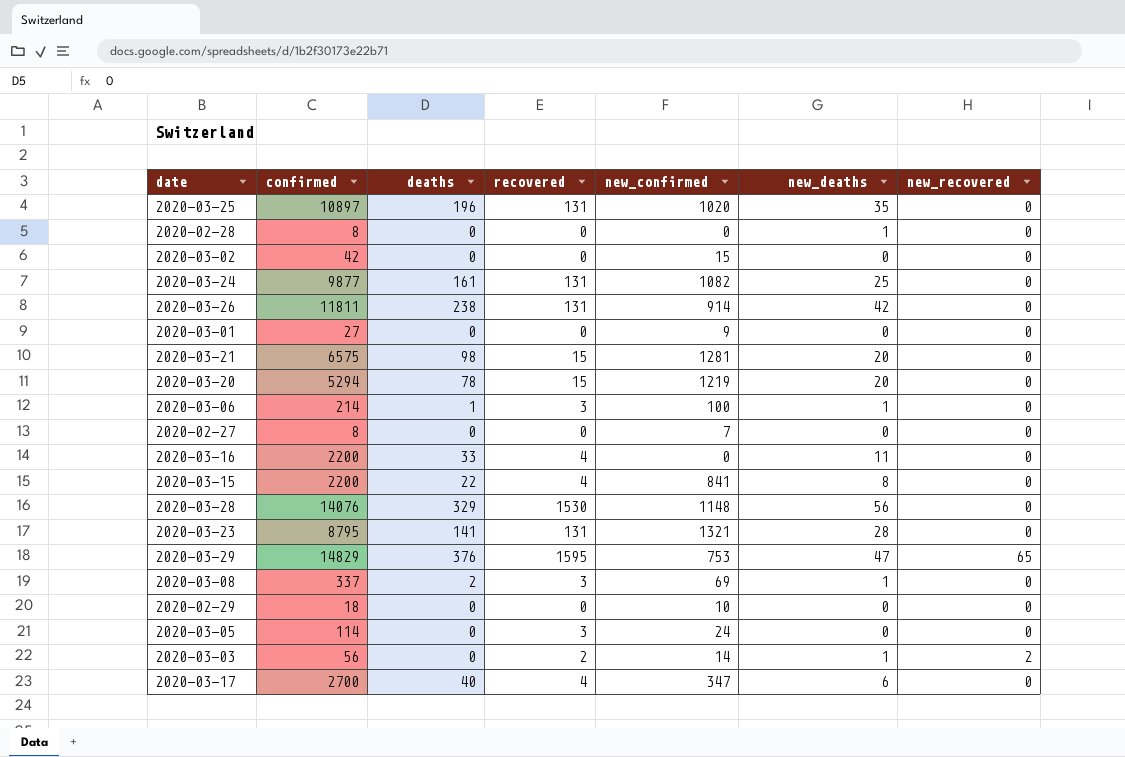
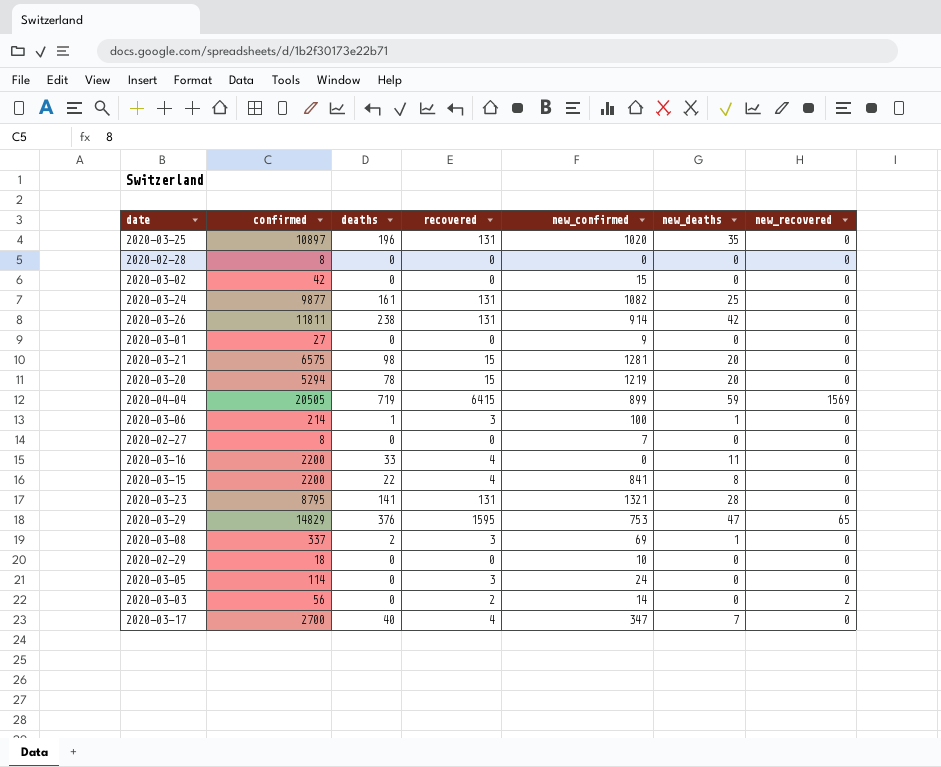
row 2020-03-28: 14076 | 329 | 1530 | 1148 | 56 | 0 -> none
2020-02-28 | new_deaths: 1 -> 0
row 2020-04-04: none -> 20505 | 719 | 6415 | 899 | 59 | 1569
2020-03-03 | new_deaths: 1 -> 0
2020-03-17 | new_deaths: 6 -> 7

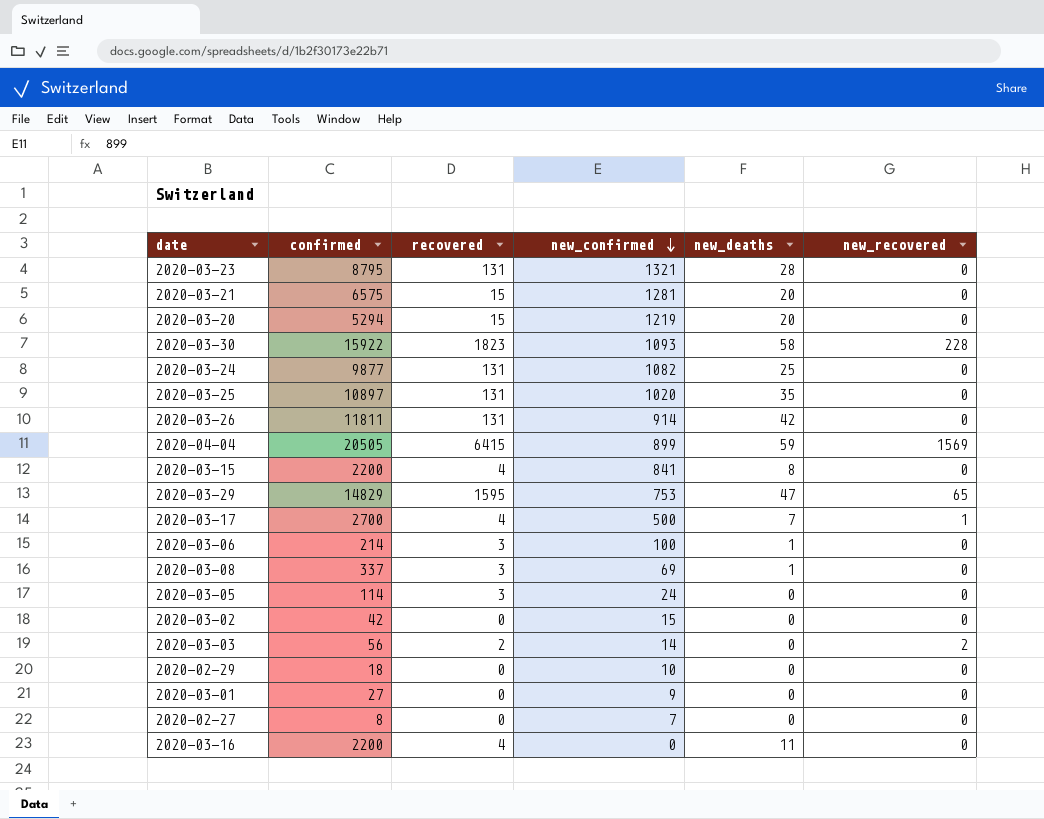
row order: none -> new_confirmed descending
column deaths | position: 3 -> none
row 2020-02-28: 8 | 0 | 0 | 0 | 0 | 0 -> none
row 2020-03-30: none -> 15922 | 1823 | 1093 | 58 | 228
2020-03-17 | new_confirmed: 347 -> 500
2020-03-17 | new_recovered: 0 -> 1

